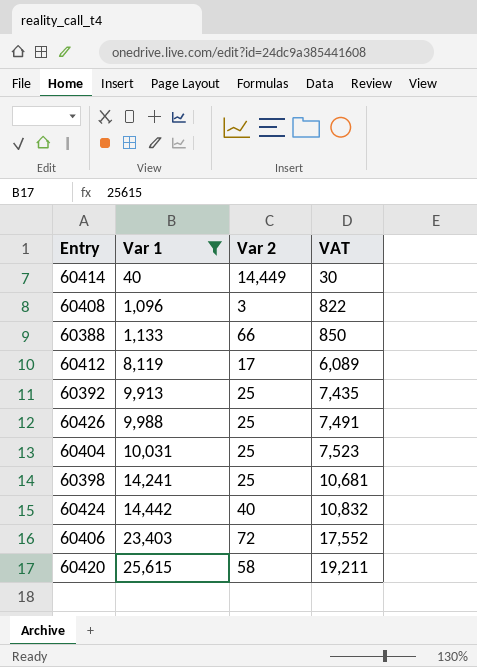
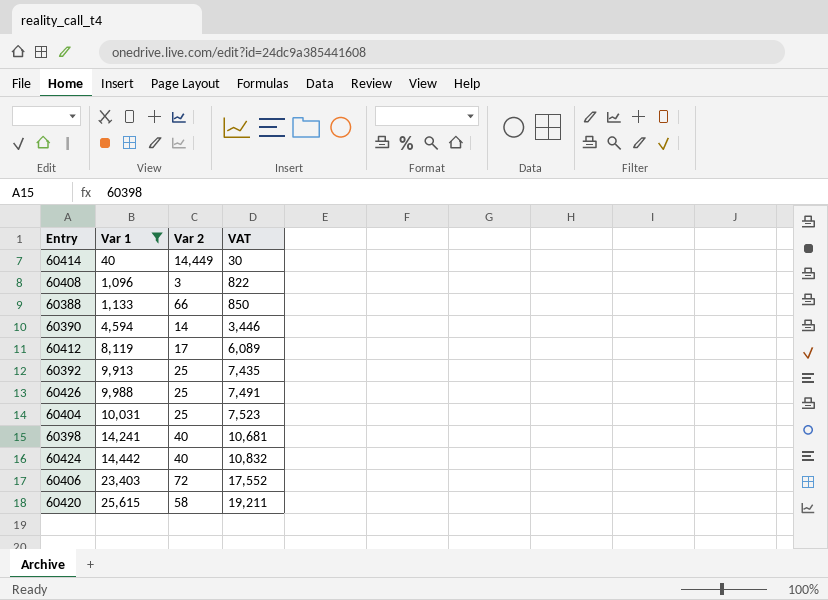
row 60390: none -> 4,594 | 14 | 3,446
60398 | Var 2: 25 -> 40

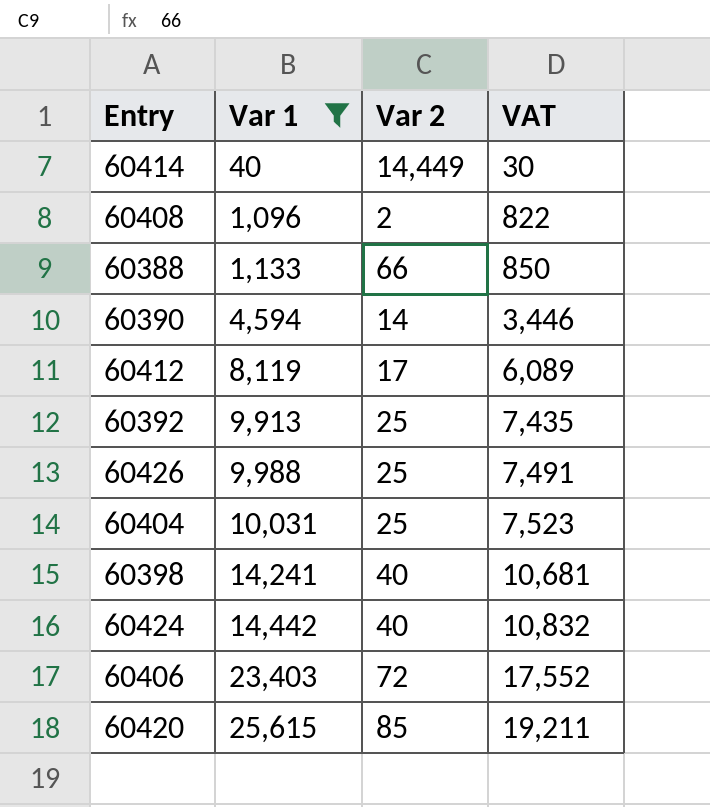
60408 | Var 2: 3 -> 2
60420 | Var 2: 58 -> 85

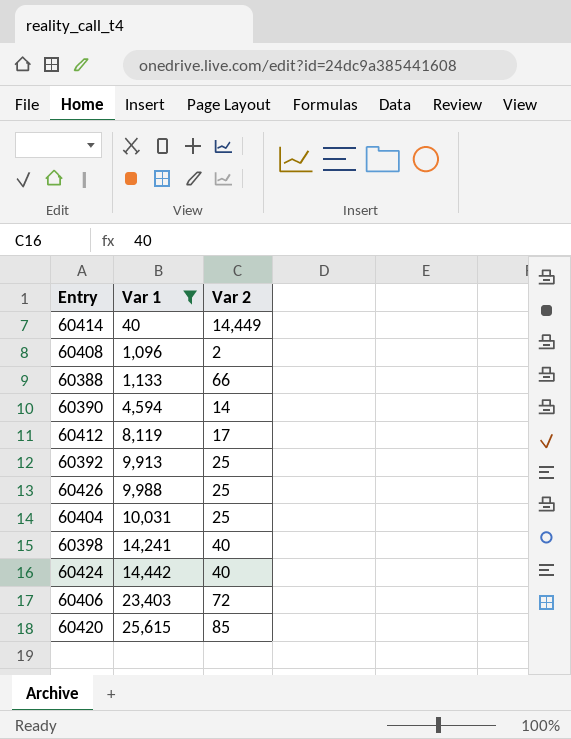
column VAT | formula: [Var 1] * 0.75 -> none

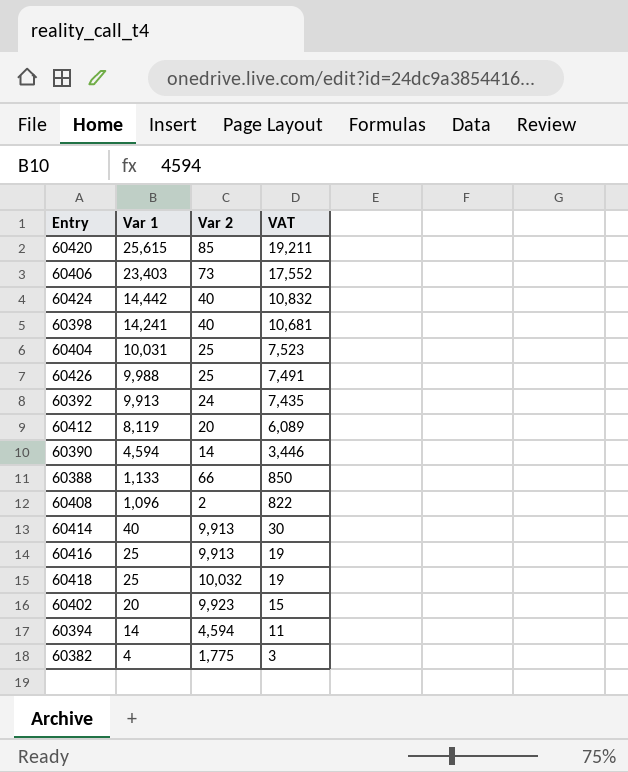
filter: Var 1 >= 40 -> none
row order: Var 1 ascending -> Var 1 descending
column VAT | formula: none -> [Var 1] * 0.75
60406 | Var 2: 72 -> 73
60392 | Var 2: 25 -> 24
60412 | Var 2: 17 -> 20
60414 | Var 2: 14,449 -> 9,913

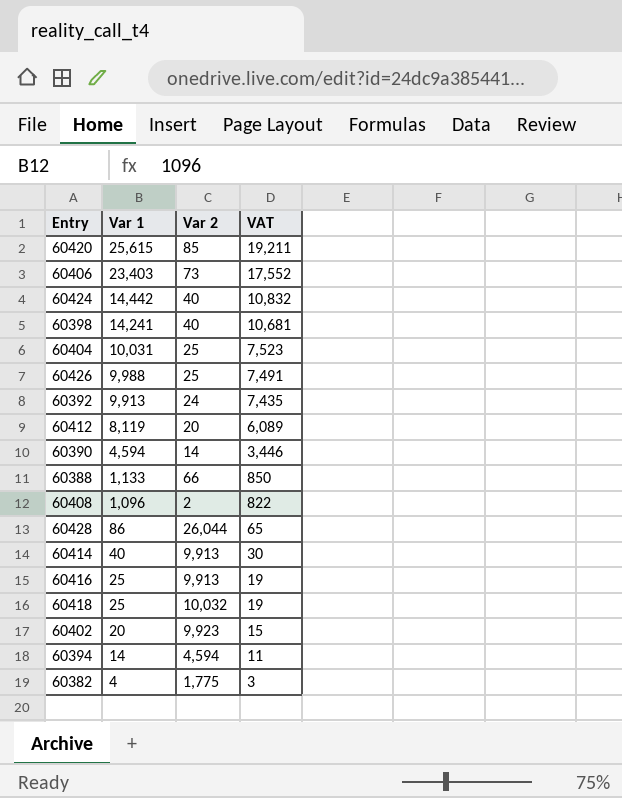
row 60428: none -> 86 | 26,044 | 65

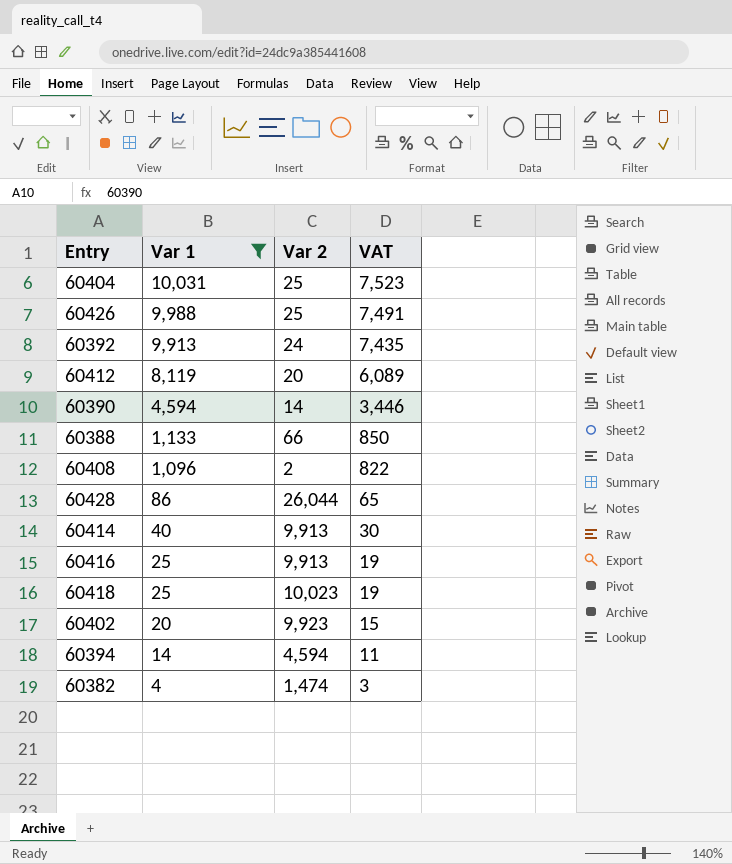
filter: none -> Var 1 <= 10,031
60418 | Var 2: 10,032 -> 10,023
60382 | Var 2: 1,775 -> 1,474

